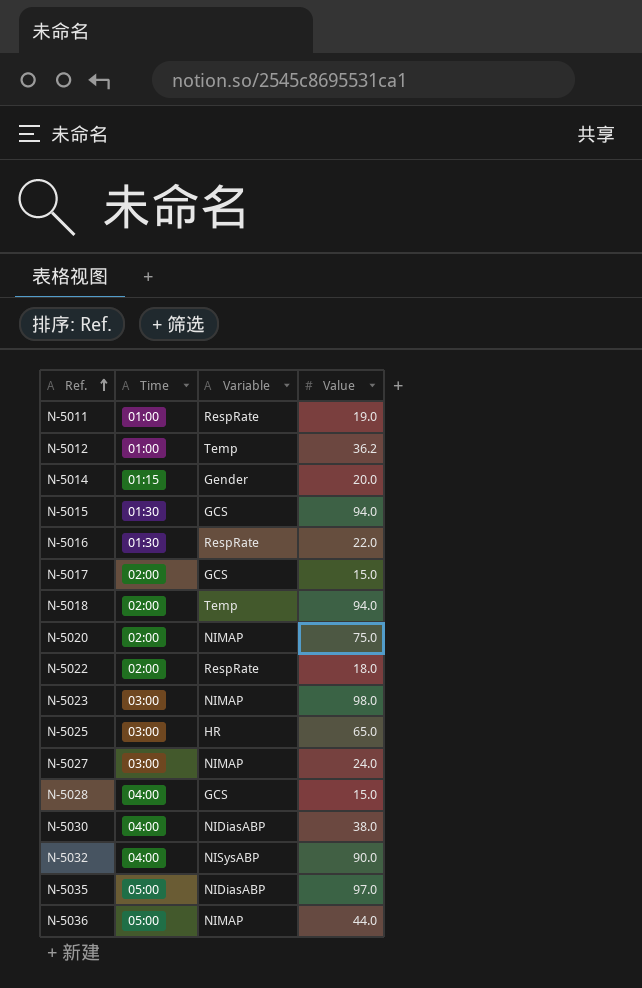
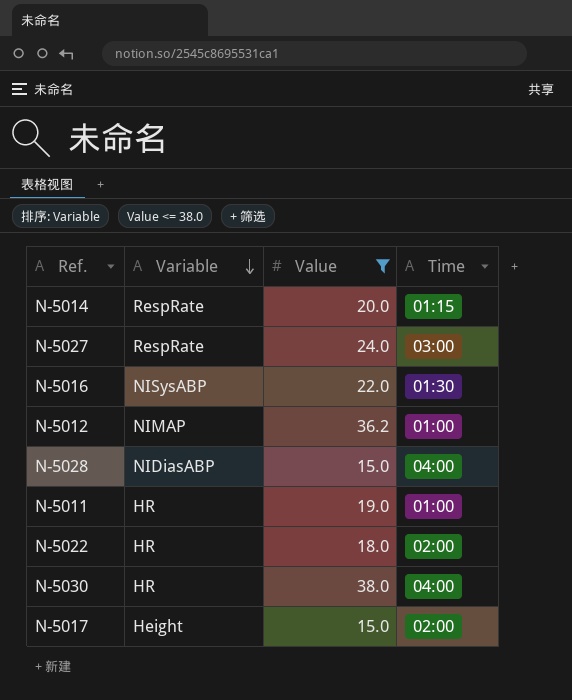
filter: none -> Value <= 38.0
row order: Ref. ascending -> Variable descending
column Time | position: 2 -> 4
N-5014 | Variable: Gender -> RespRate
N-5027 | Variable: NIMAP -> RespRate
N-5016 | Variable: RespRate -> NISysABP
N-5012 | Variable: Temp -> NIMAP
N-5028 | Variable: GCS -> NIDiasABP
N-5011 | Variable: RespRate -> HR
N-5022 | Variable: RespRate -> HR
N-5030 | Variable: NIDiasABP -> HR
N-5017 | Variable: GCS -> Height

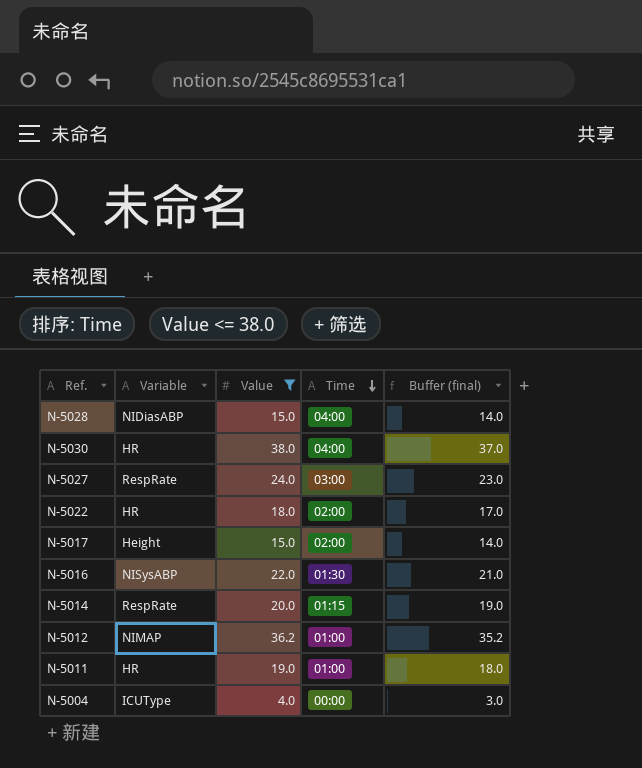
row order: Variable descending -> Time descending
column Buffer (final) | formula: none -> [Value] - 1
row N-5004: none -> ICUType | 4.0 | 00:00 | 3.0

